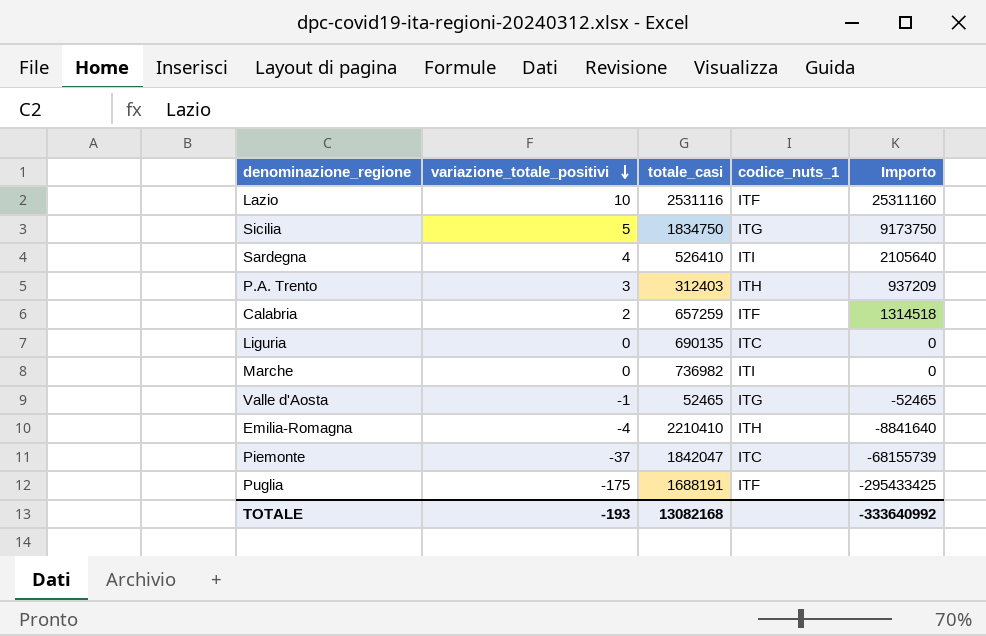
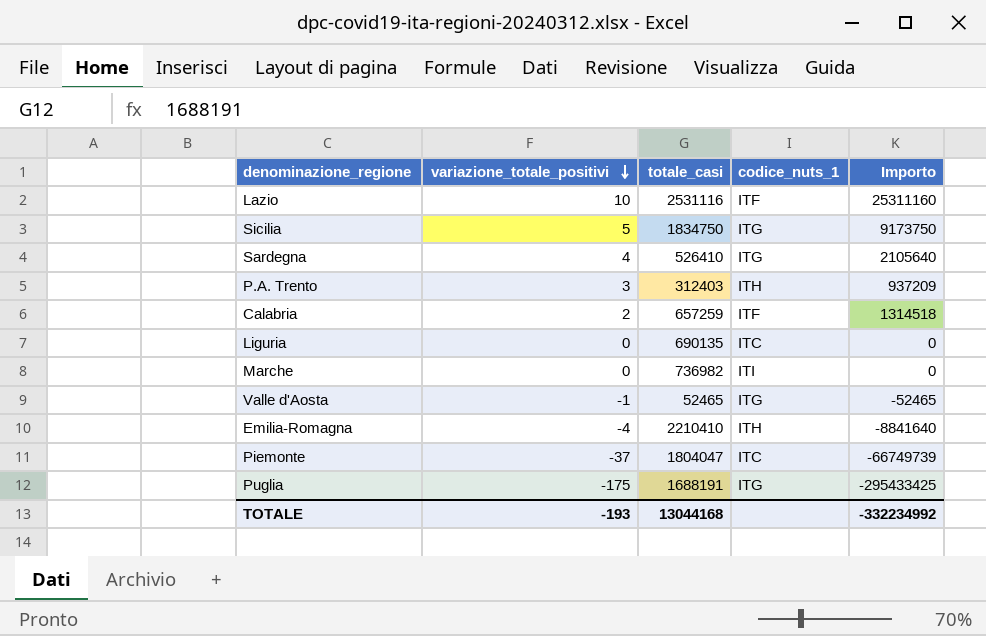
Sardegna | codice_nuts_1: ITI -> ITG
Piemonte | totale_casi: 1842047 -> 1804047
Piemonte | Importo: -68155739 -> -66749739
Puglia | codice_nuts_1: ITF -> ITG
TOTALE | totale_casi: 13082168 -> 13044168
TOTALE | Importo: -333640992 -> -332234992

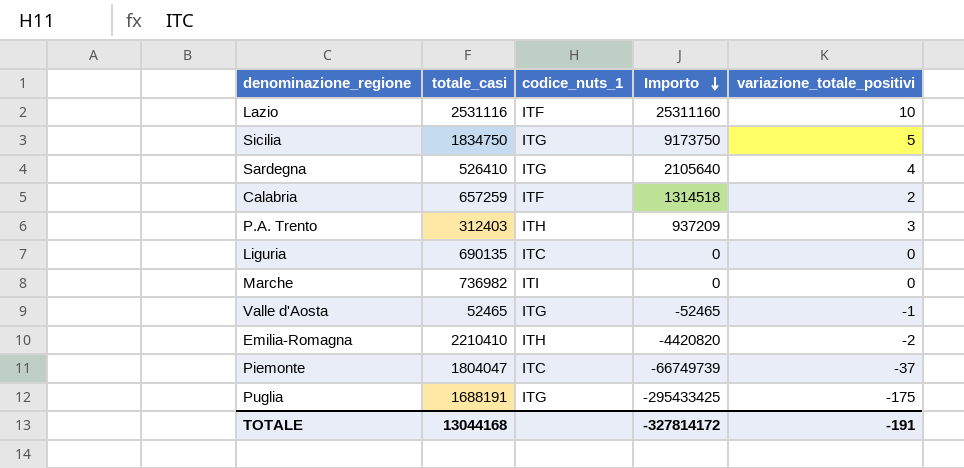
row order: variazione_totale_positivi descending -> Importo descending
column variazione_totale_positivi | position: 2 -> 5
Emilia-Romagna | Importo: -8841640 -> -4420820
Emilia-Romagna | variazione_totale_positivi: -4 -> -2
TOTALE | Importo: -332234992 -> -327814172
TOTALE | variazione_totale_positivi: -193 -> -191

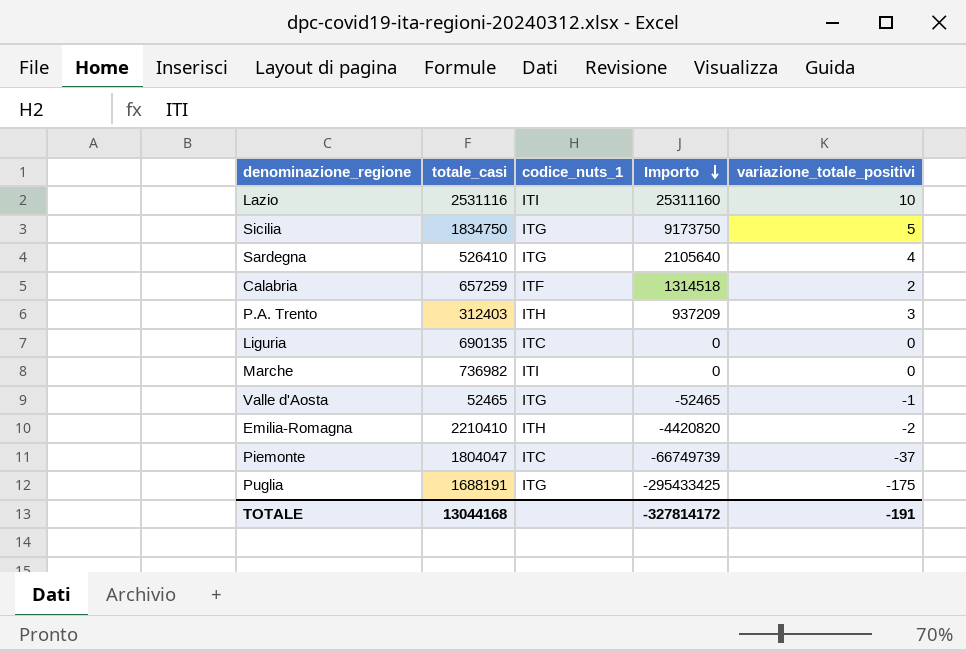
Lazio | codice_nuts_1: ITF -> ITI

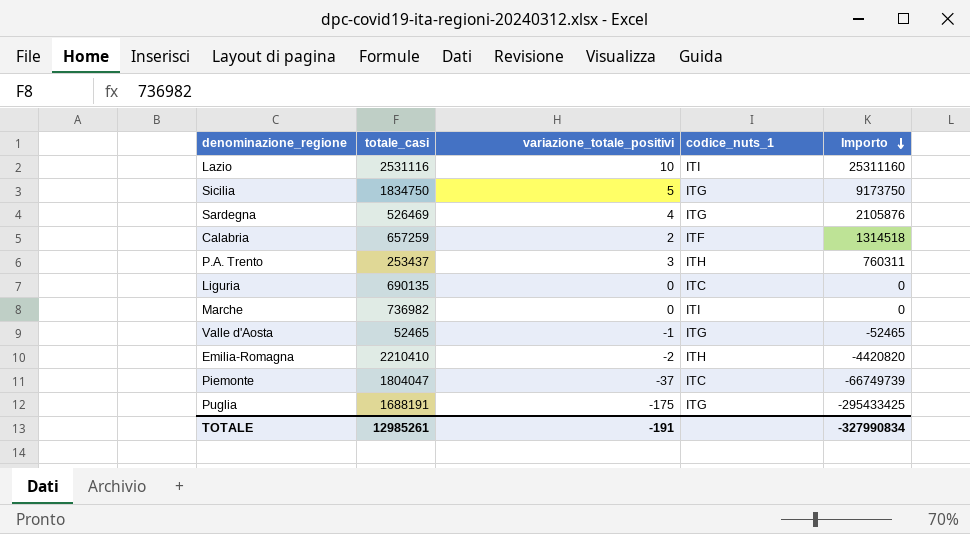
column variazione_totale_positivi | position: 5 -> 3
Sardegna | totale_casi: 526410 -> 526469
Sardegna | Importo: 2105640 -> 2105876
P.A. Trento | totale_casi: 312403 -> 253437
P.A. Trento | Importo: 937209 -> 760311
TOTALE | totale_casi: 13044168 -> 12985261
TOTALE | Importo: -327814172 -> -327990834

